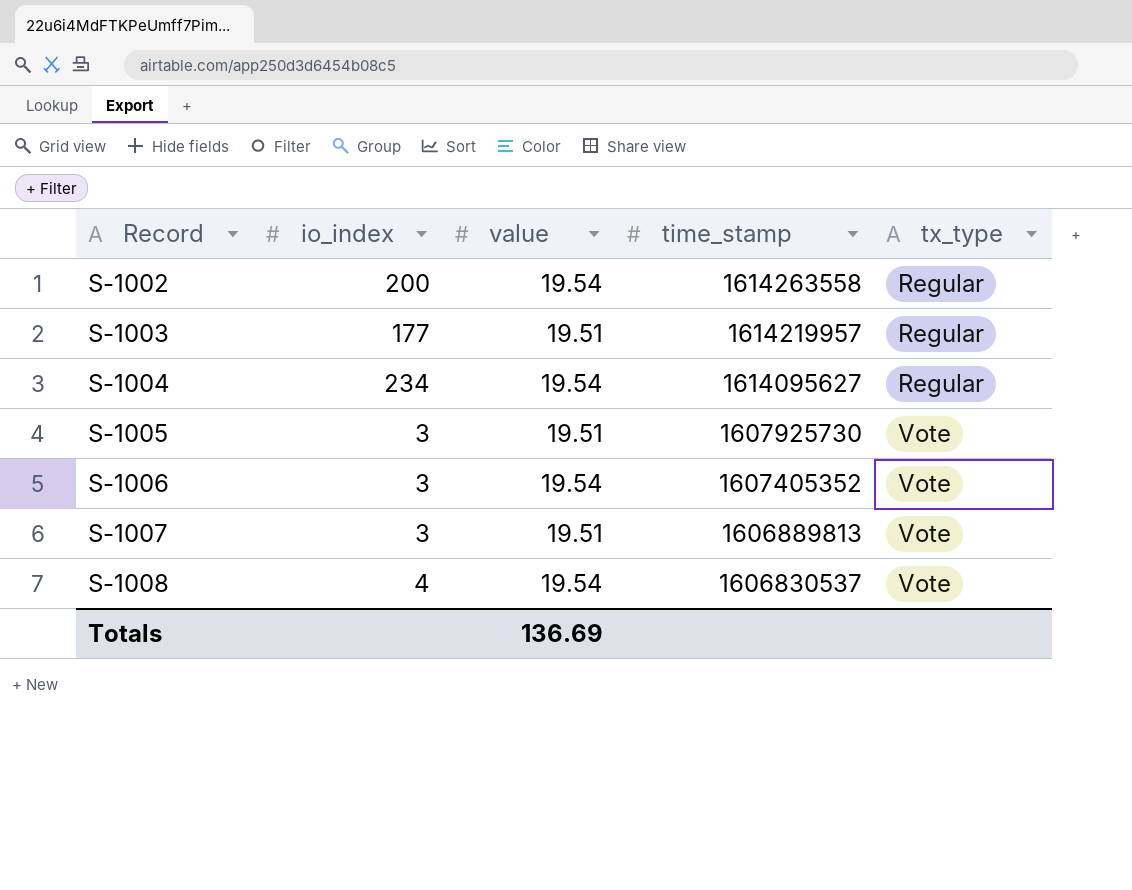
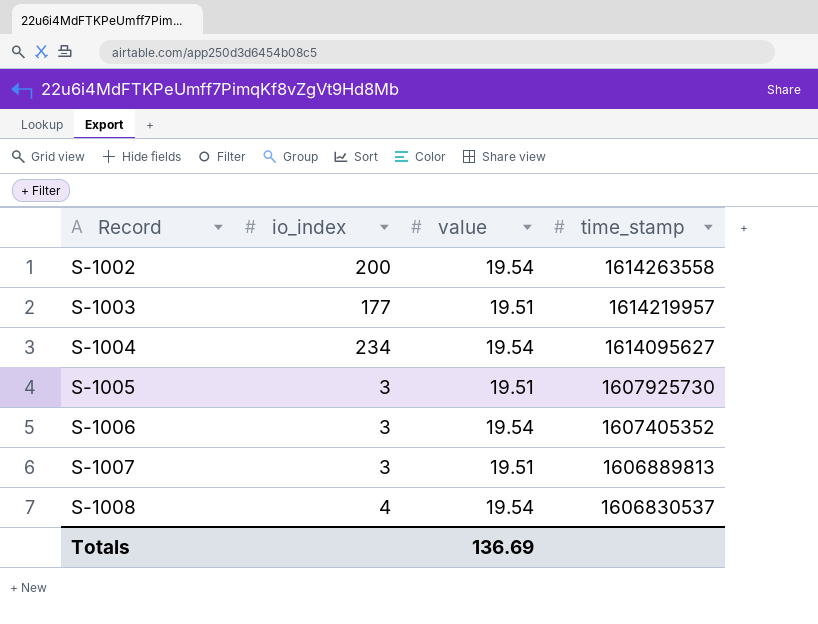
column tx_type | position: 5 -> none

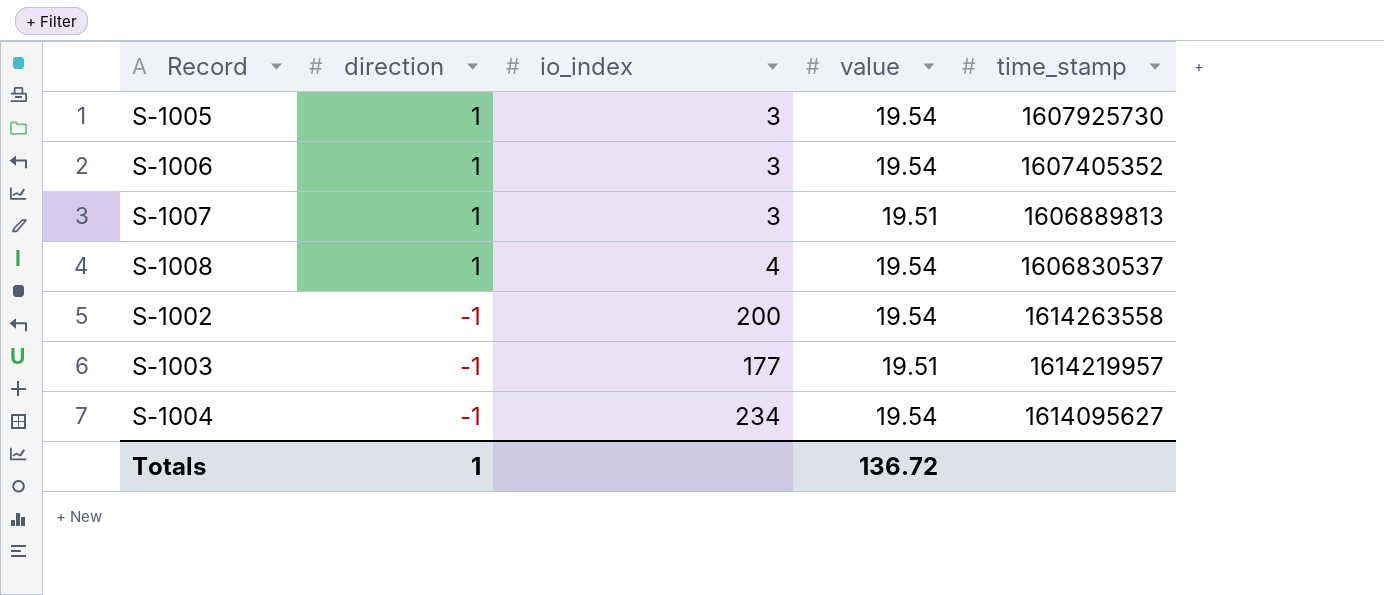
row order: Record ascending -> direction descending
column direction | position: none -> 2
S-1005 | value: 19.51 -> 19.54
Totals | value: 136.69 -> 136.72

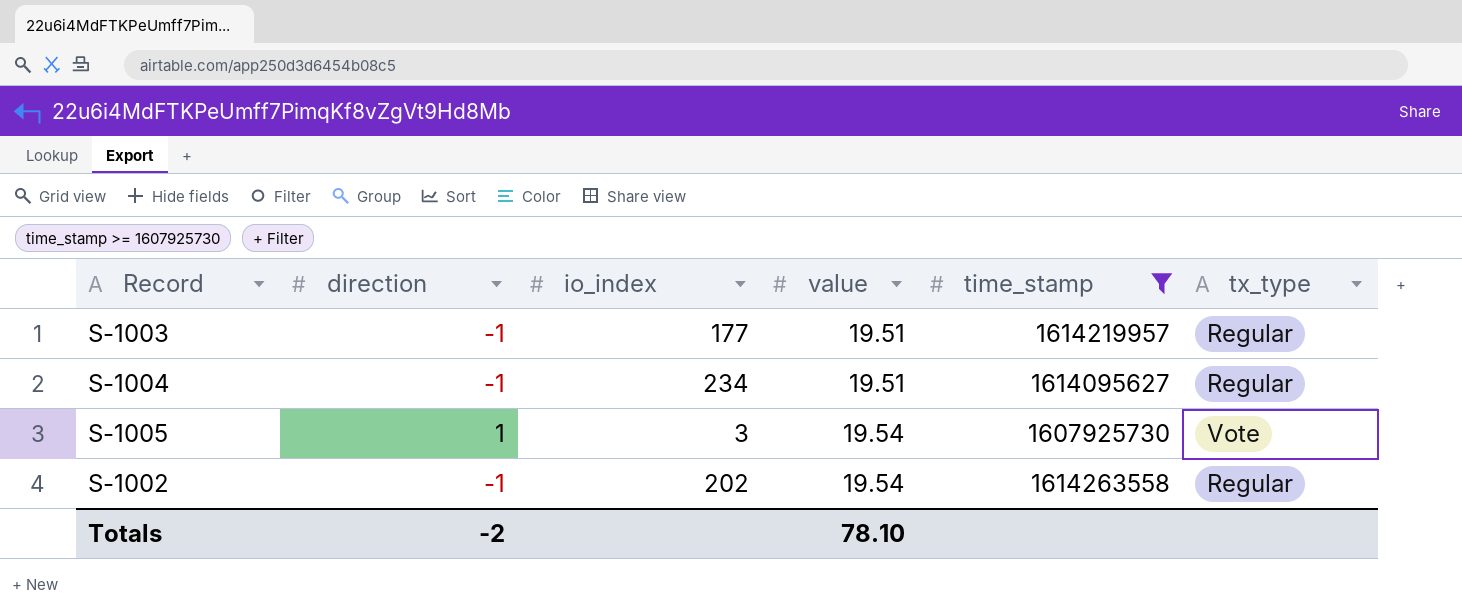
filter: none -> time_stamp >= 1607925730
row order: direction descending -> value ascending
column tx_type | position: none -> 6
S-1004 | value: 19.54 -> 19.51
S-1002 | io_index: 200 -> 202
Totals | direction: 1 -> -2
Totals | value: 136.72 -> 78.10

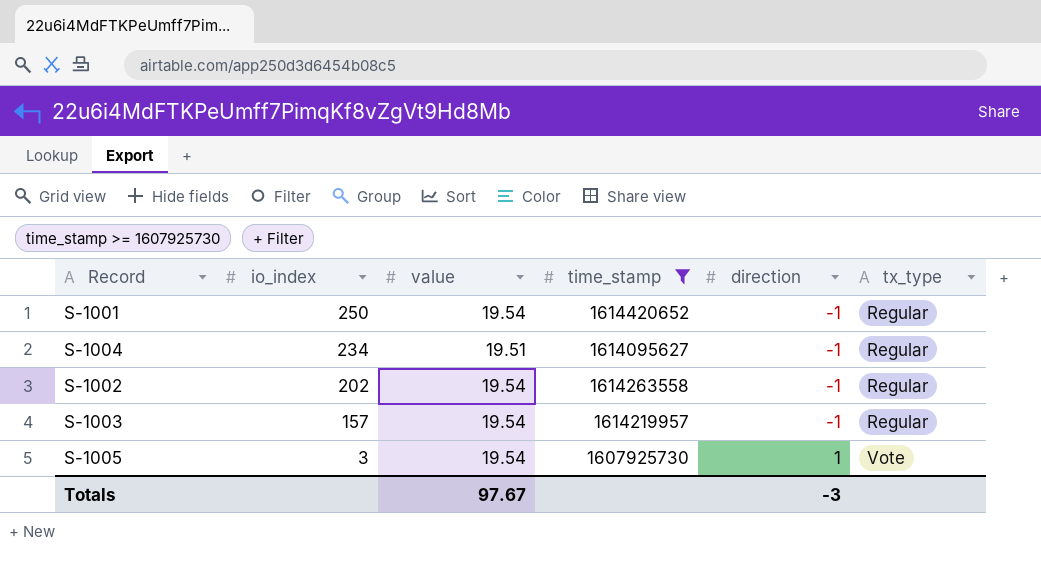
row order: value ascending -> io_index descending
column direction | position: 2 -> 5
row S-1001: none -> 250 | 19.54 | 1614420652 | -1 | Regular
S-1003 | io_index: 177 -> 157
S-1003 | value: 19.51 -> 19.54
Totals | value: 78.10 -> 97.67
Totals | direction: -2 -> -3

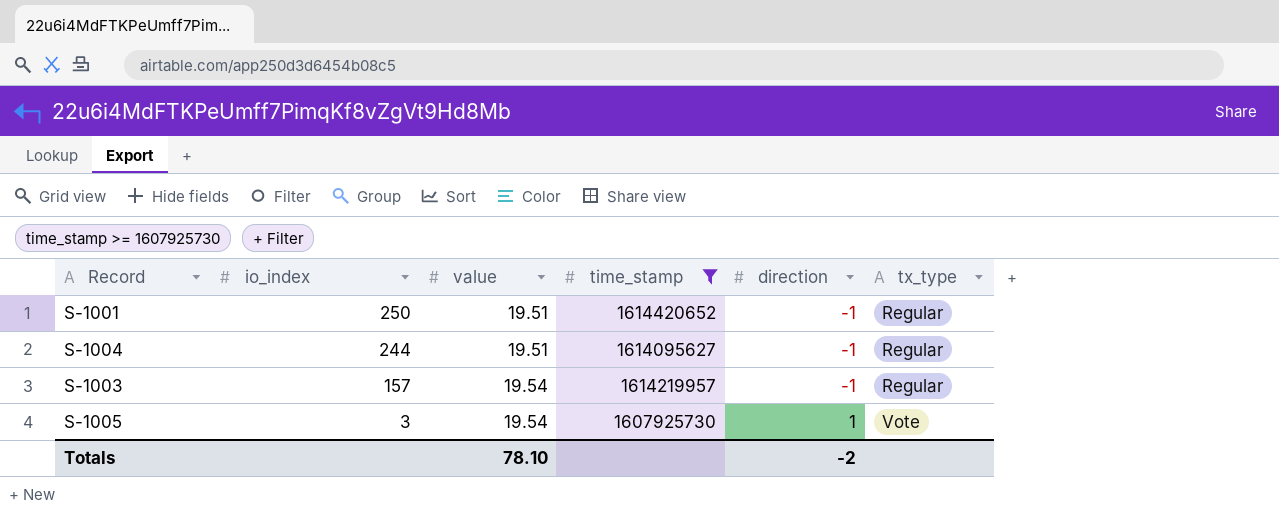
row S-1002: 202 | 19.54 | 1614263558 | -1 | Regular -> none
S-1001 | value: 19.54 -> 19.51
S-1004 | io_index: 234 -> 244
Totals | value: 97.67 -> 78.10
Totals | direction: -3 -> -2

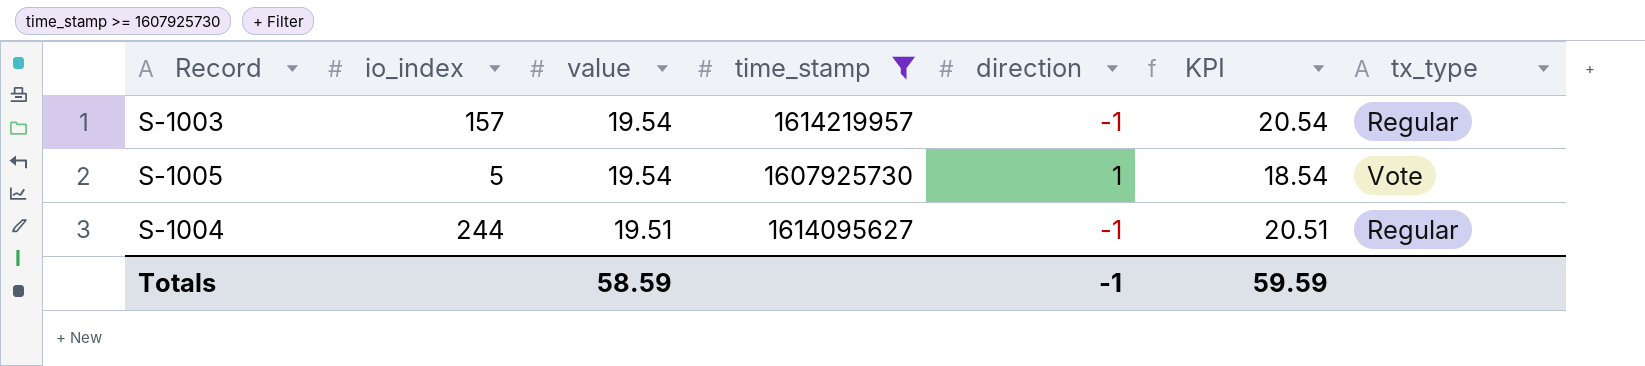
row order: io_index descending -> value descending
column KPI | formula: none -> [value] - [direction]
row S-1001: 250 | 19.51 | 1614420652 | -1 | Regular -> none
S-1005 | io_index: 3 -> 5
Totals | value: 78.10 -> 58.59
Totals | direction: -2 -> -1

